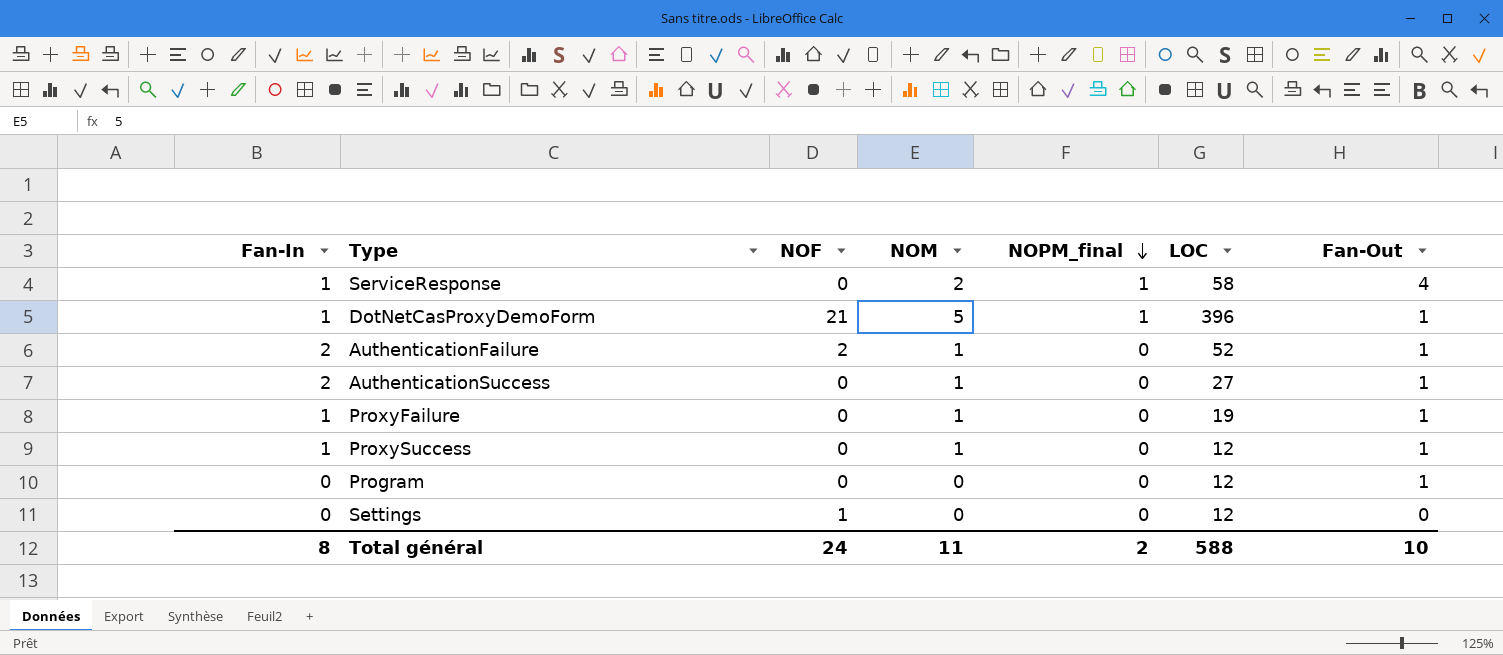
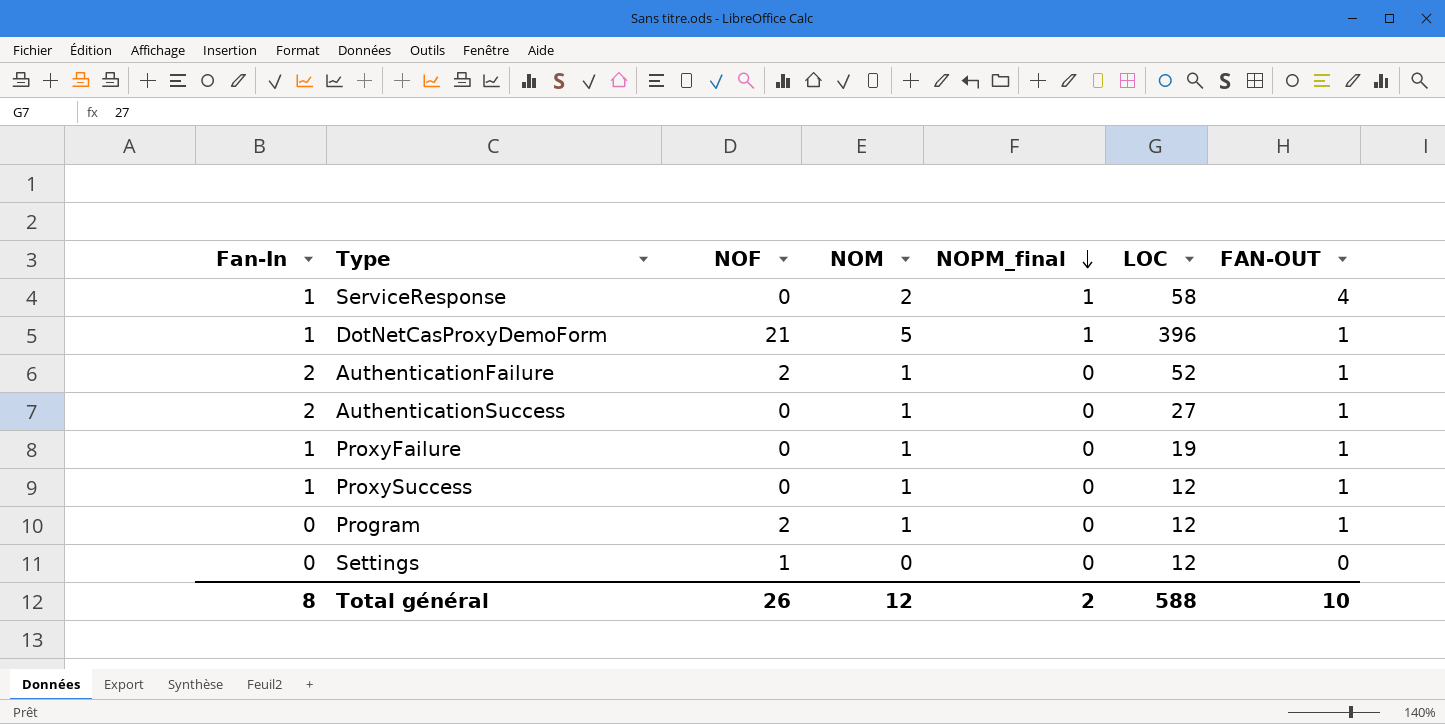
column name: Fan-Out -> FAN-OUT
Program | NOF: 0 -> 2
Program | NOM: 0 -> 1
Total général | NOF: 24 -> 26
Total général | NOM: 11 -> 12

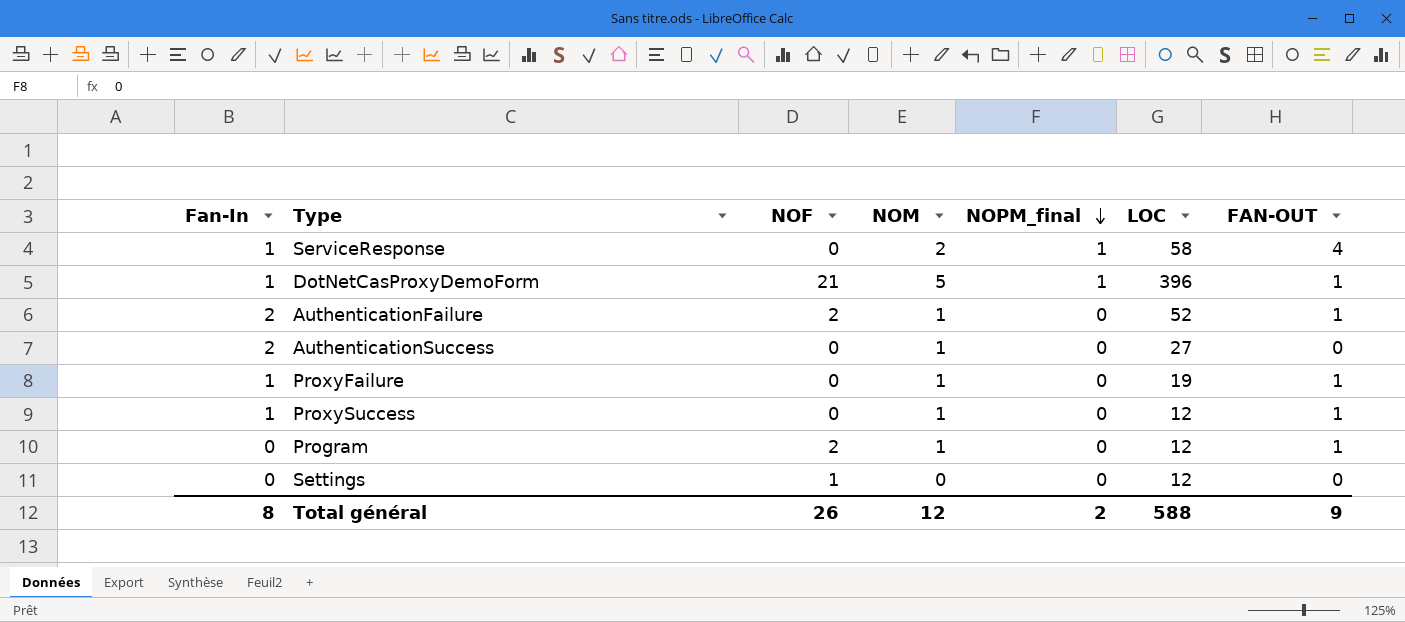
AuthenticationSuccess | FAN-OUT: 1 -> 0
Total général | FAN-OUT: 10 -> 9

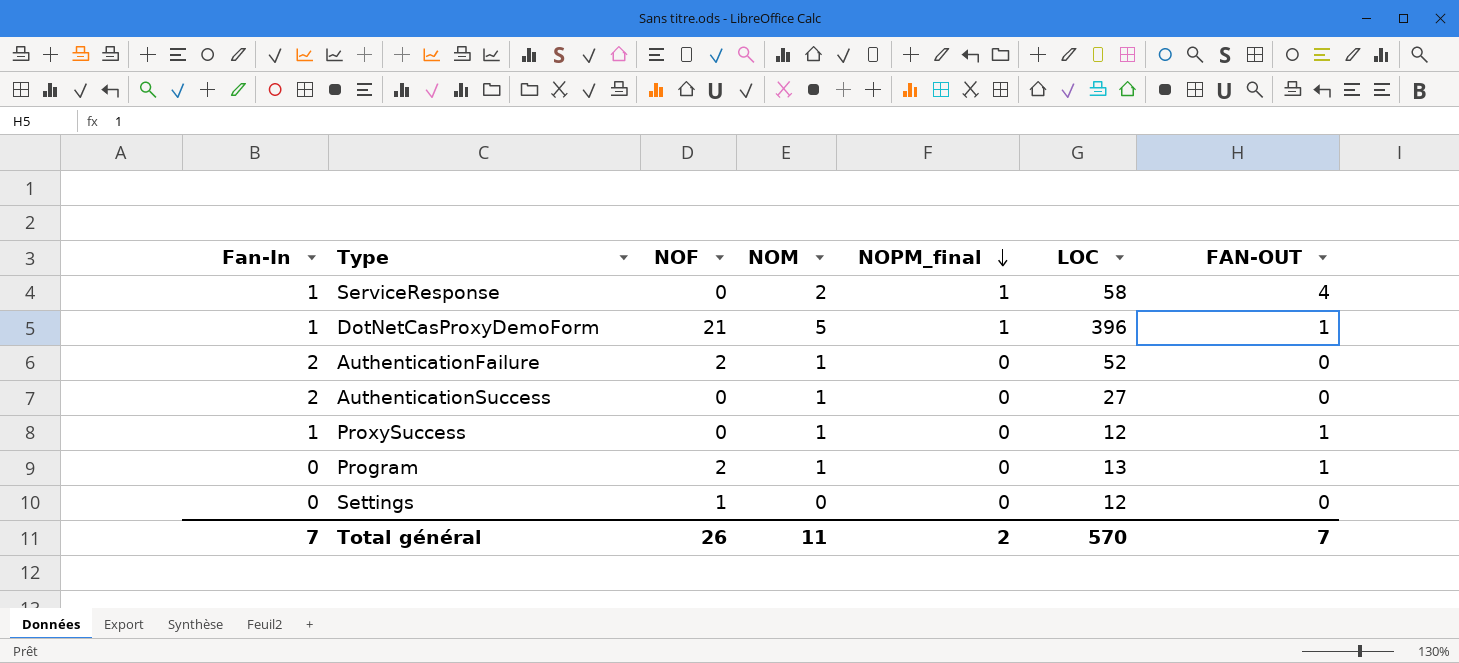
row ProxyFailure: 1 | 0 | 1 | 0 | 19 | 1 -> none
AuthenticationFailure | FAN-OUT: 1 -> 0
Program | LOC: 12 -> 13
Total général | Fan-In: 8 -> 7
Total général | NOM: 12 -> 11
Total général | LOC: 588 -> 570
Total général | FAN-OUT: 9 -> 7

